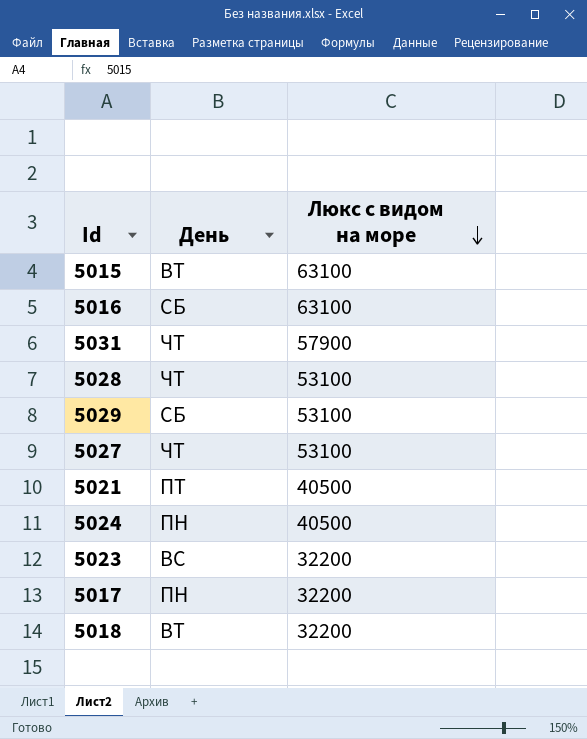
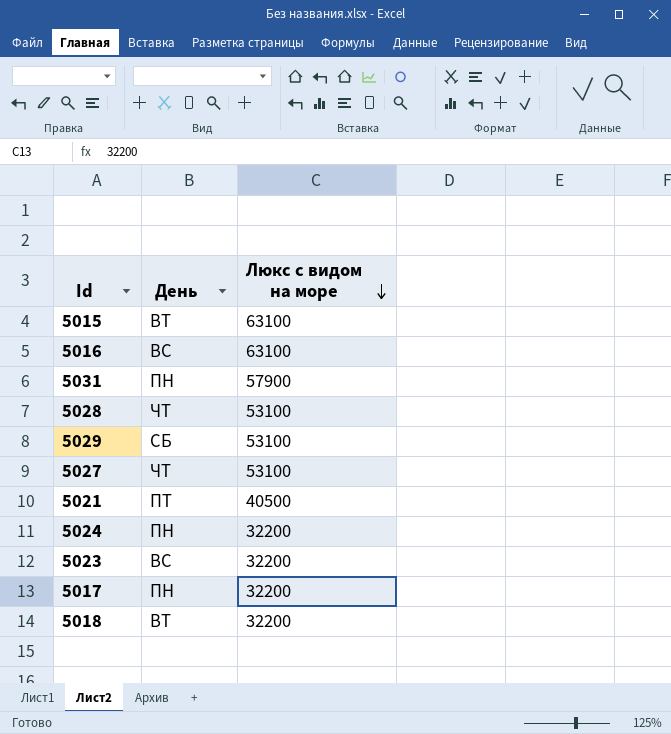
5016 | День: СБ -> ВС
5031 | День: ЧТ -> ПН
5024 | Люкс с видом на море: 40500 -> 32200

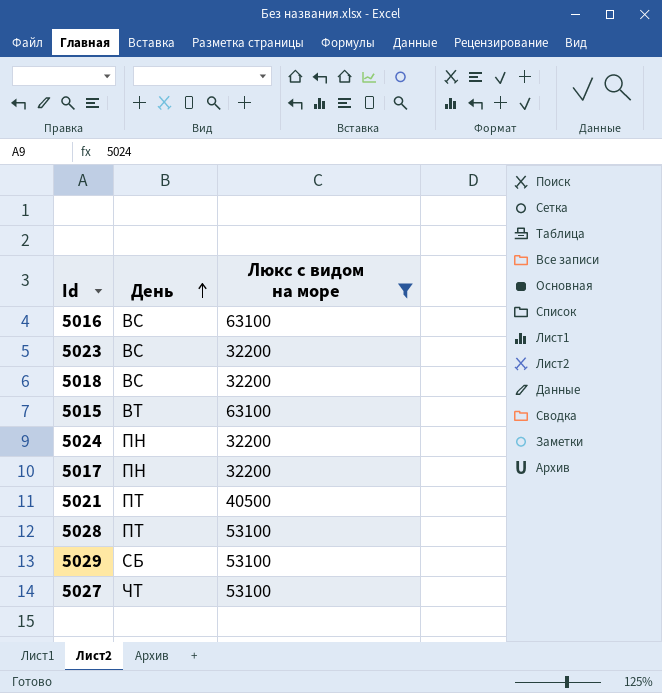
filter: none -> Люкс с видом на море != 57900
row order: Люкс с видом на море descending -> День ascending
5018 | День: ВТ -> ВС
5028 | День: ЧТ -> ПТ

